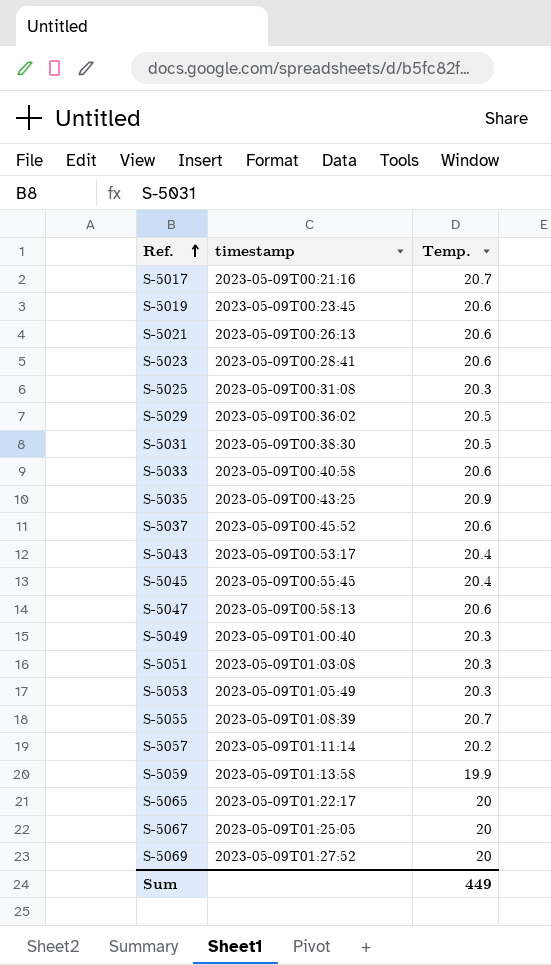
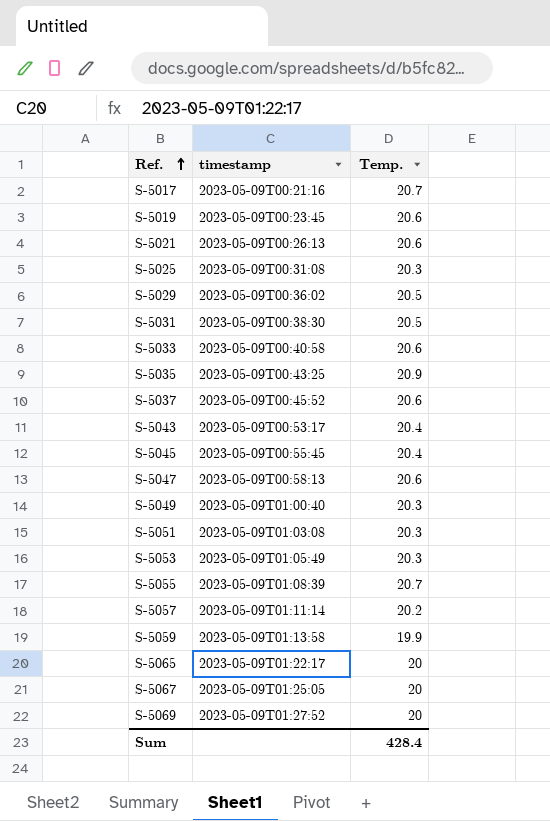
row S-5023: 2023-05-09T00:28:41 | 20.6 -> none
Sum | Temp.: 449 -> 428.4

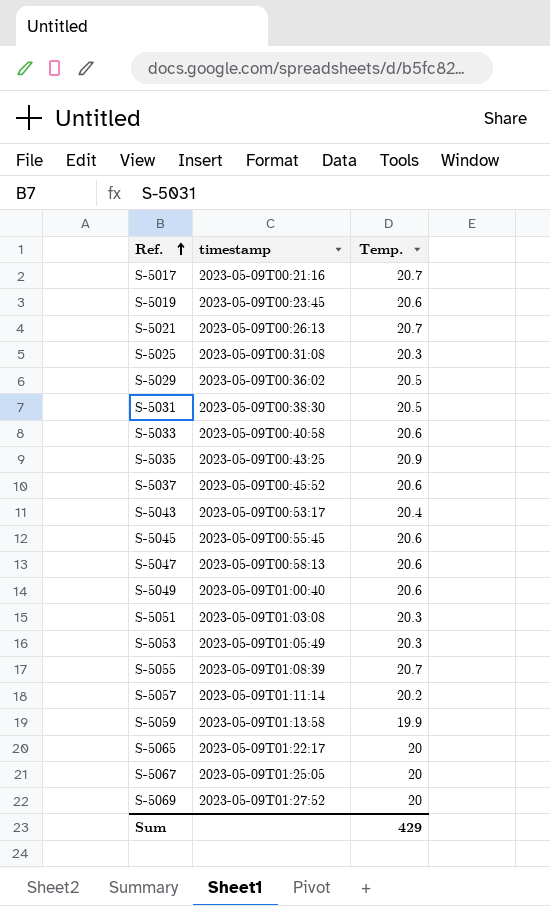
S-5021 | Temp.: 20.6 -> 20.7
S-5045 | Temp.: 20.4 -> 20.6
S-5049 | Temp.: 20.3 -> 20.6
Sum | Temp.: 428.4 -> 429

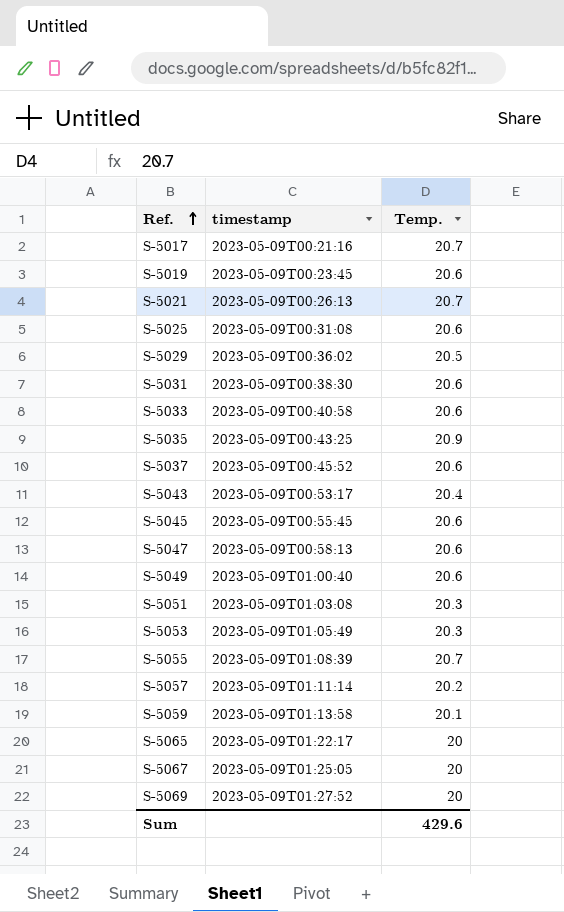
S-5025 | Temp.: 20.3 -> 20.6
S-5031 | Temp.: 20.5 -> 20.6
S-5059 | Temp.: 19.9 -> 20.1
Sum | Temp.: 429 -> 429.6

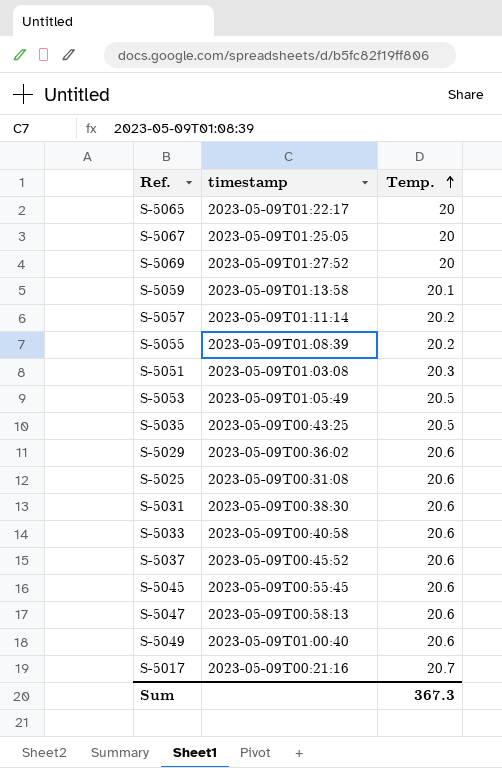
row order: Ref. ascending -> Temp. ascending
row S-5019: 2023-05-09T00:23:45 | 20.6 -> none
row S-5021: 2023-05-09T00:26:13 | 20.7 -> none
row S-5043: 2023-05-09T00:53:17 | 20.4 -> none
S-5055 | Temp.: 20.7 -> 20.2
S-5053 | Temp.: 20.3 -> 20.5
S-5035 | Temp.: 20.9 -> 20.5
S-5029 | Temp.: 20.5 -> 20.6
Sum | Temp.: 429.6 -> 367.3

